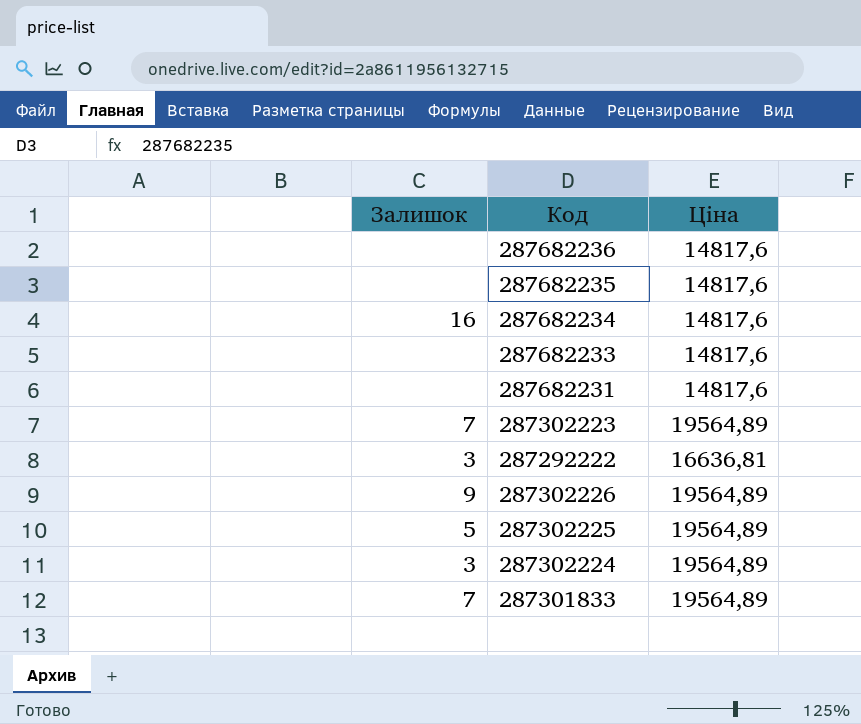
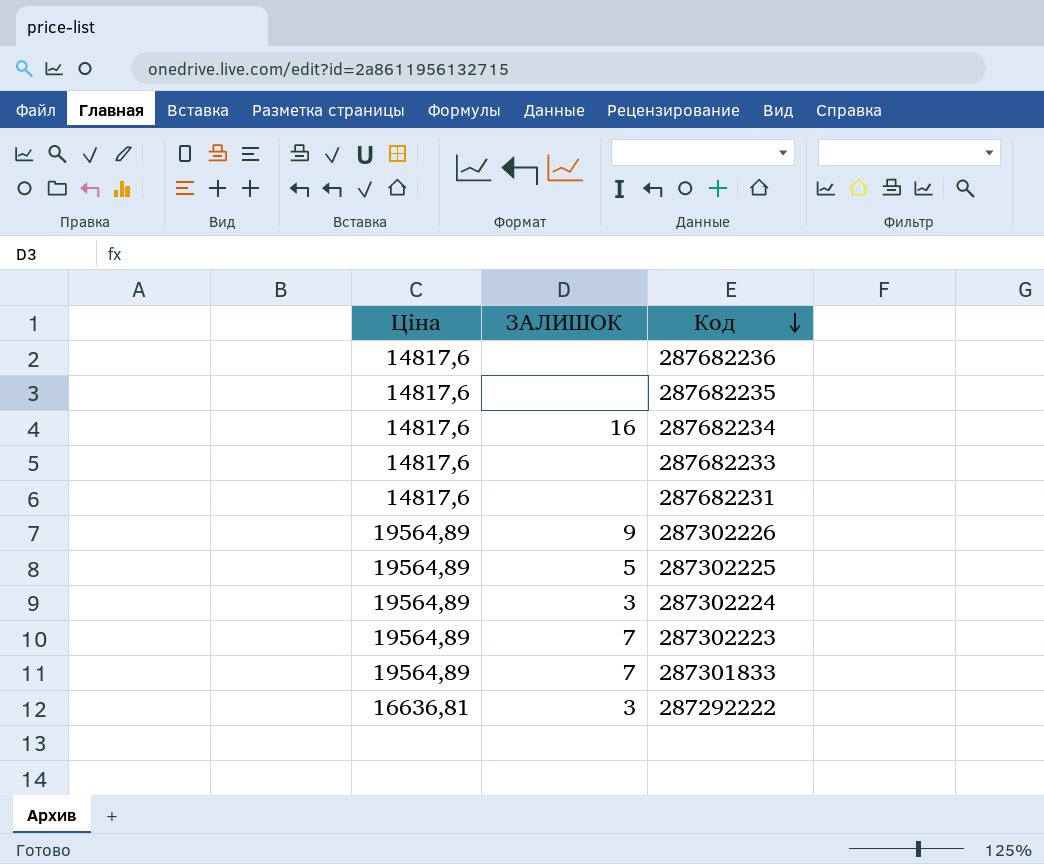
row order: none -> Код descending
column Ціна | position: 3 -> 1
column name: Залишок -> ЗАЛИШОК

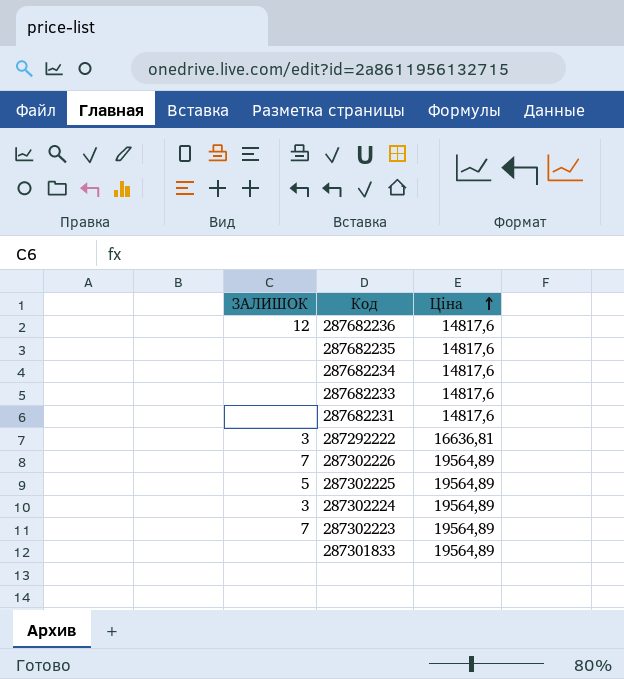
row order: Код descending -> Ціна ascending
column Ціна | position: 1 -> 3
287682236 | ЗАЛИШОК: none -> 12
287682234 | ЗАЛИШОК: 16 -> none
287302226 | ЗАЛИШОК: 9 -> 7
287301833 | ЗАЛИШОК: 7 -> none

